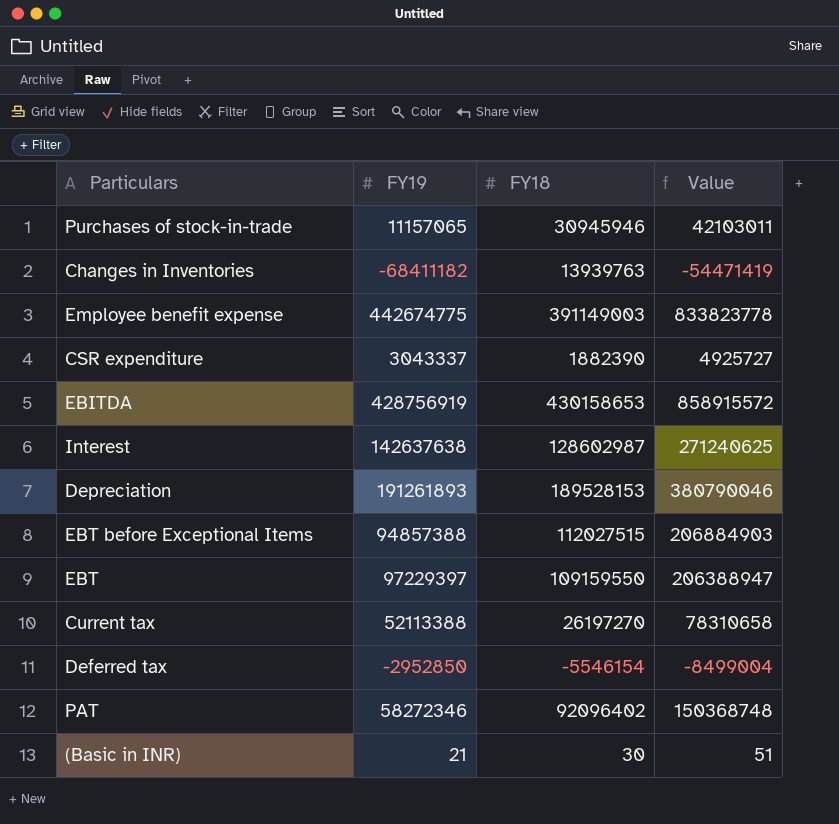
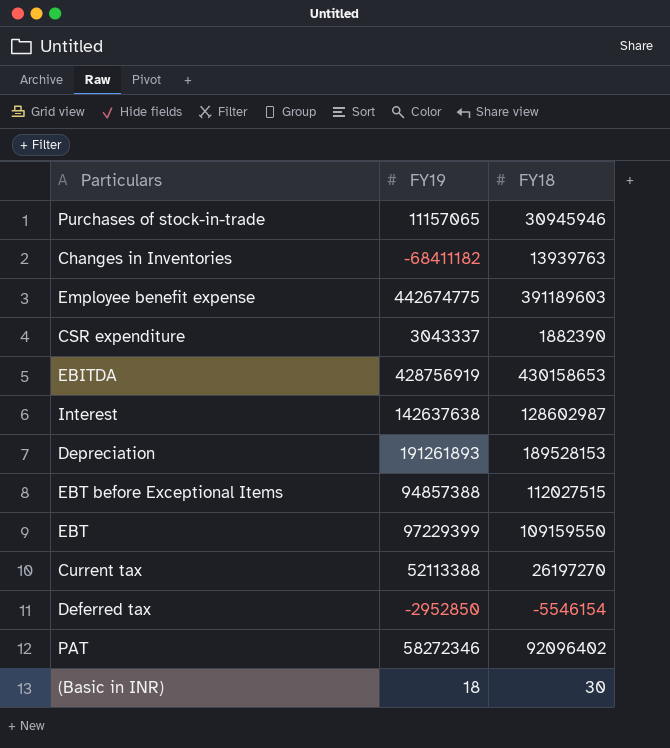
column Value | formula: [FY19] + [FY18] -> none
Employee benefit expense | FY18: 391149003 -> 391189603
EBT | FY19: 97229397 -> 97229399
(Basic in INR) | FY19: 21 -> 18

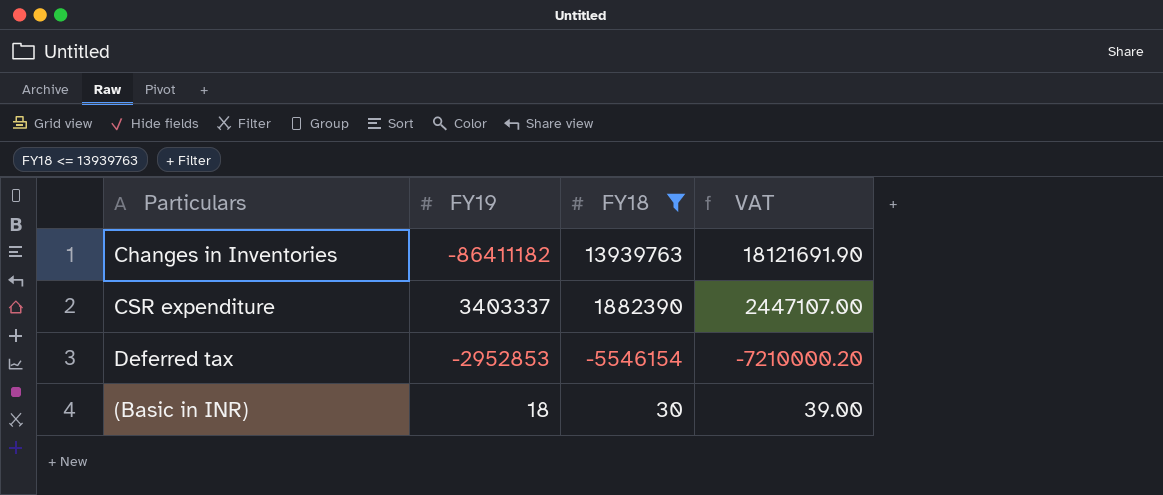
filter: none -> FY18 <= 13939763
column VAT | formula: none -> [FY18] * 1.3
Changes in Inventories | FY19: -68411182 -> -86411182
CSR expenditure | FY19: 3043337 -> 3403337
Deferred tax | FY19: -2952850 -> -2952853

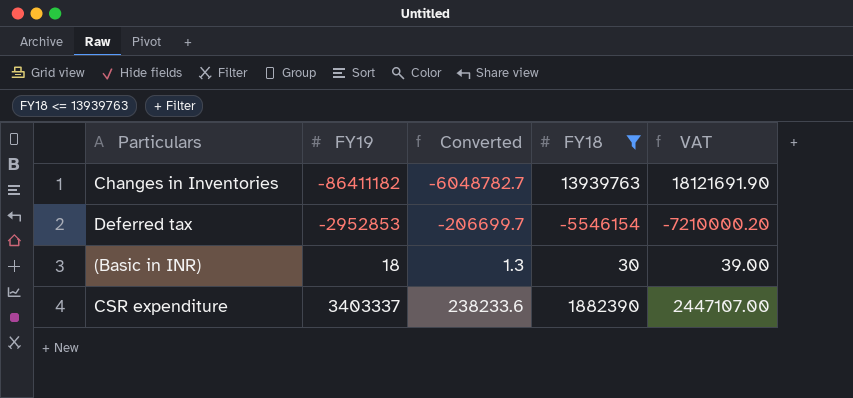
row order: none -> FY19 ascending
column Converted | formula: none -> [FY19] * 0.07

